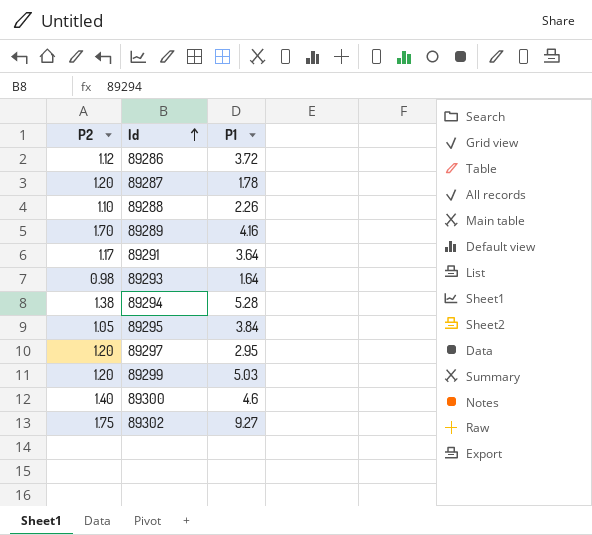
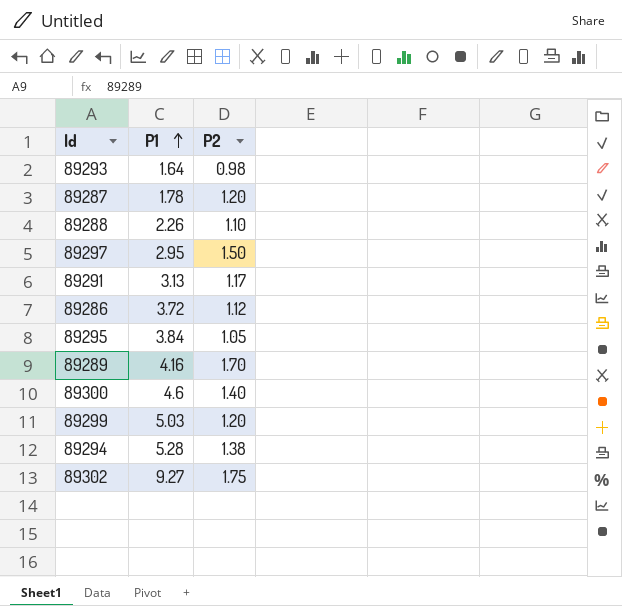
row order: Id ascending -> P1 ascending
column P2 | position: 1 -> 3
89297 | P2: 1.20 -> 1.50
89291 | P1: 3.64 -> 3.13

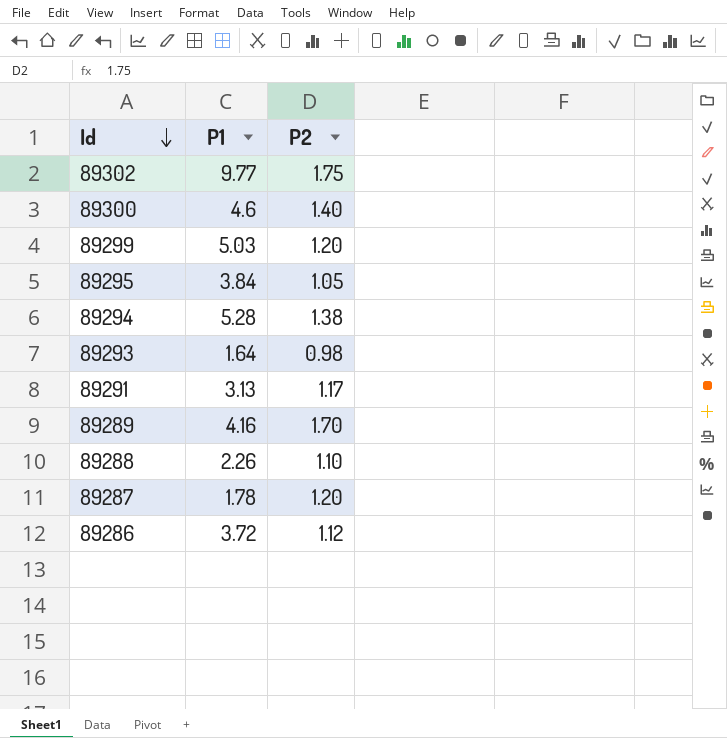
row order: P1 ascending -> Id descending
row 89297: 2.95 | 1.50 -> none
89302 | P1: 9.27 -> 9.77

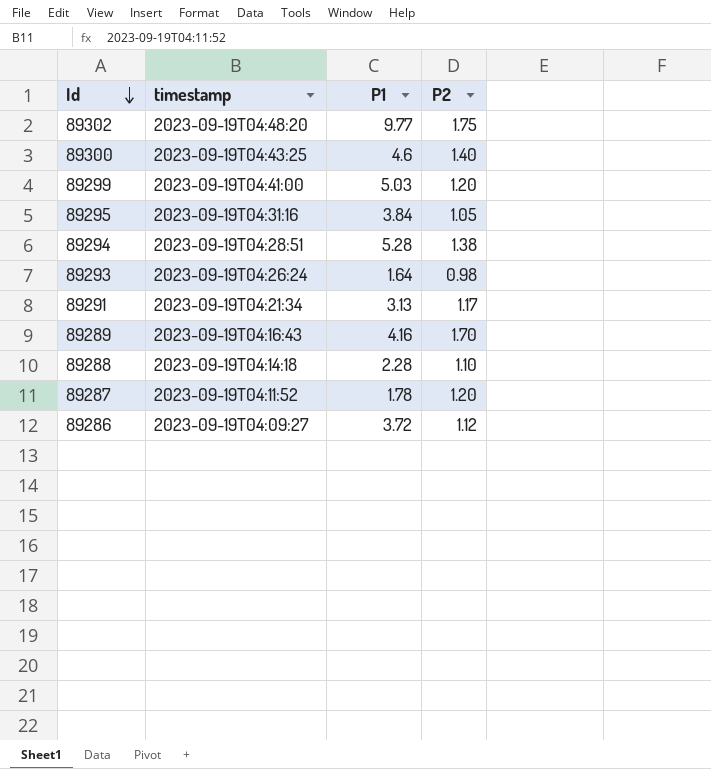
column timestamp | position: none -> 2
89288 | P1: 2.26 -> 2.28

